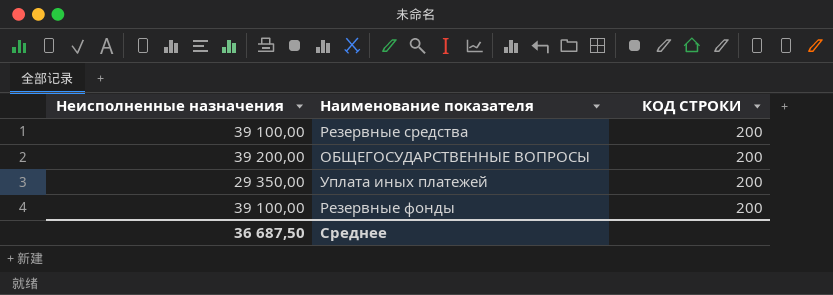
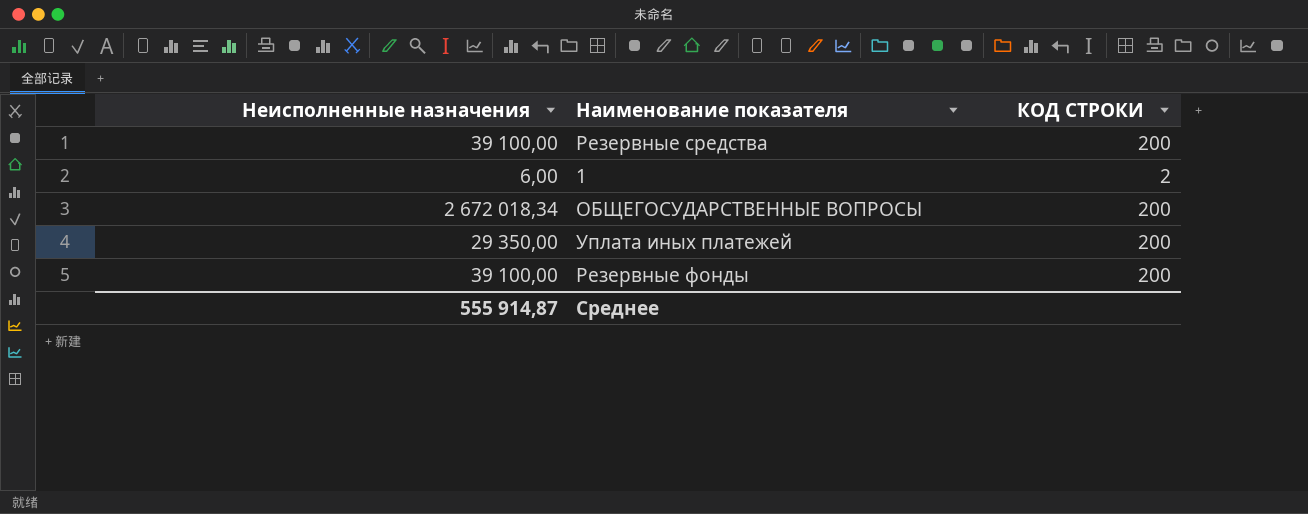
row 1: none -> 6,00 | 2
ОБЩЕГОСУДАРСТВЕННЫЕ ВОПРОСЫ | Неисполненные назначения: 39 200,00 -> 2 672 018,34
Среднее | Неисполненные назначения: 36 687,50 -> 555 914,87

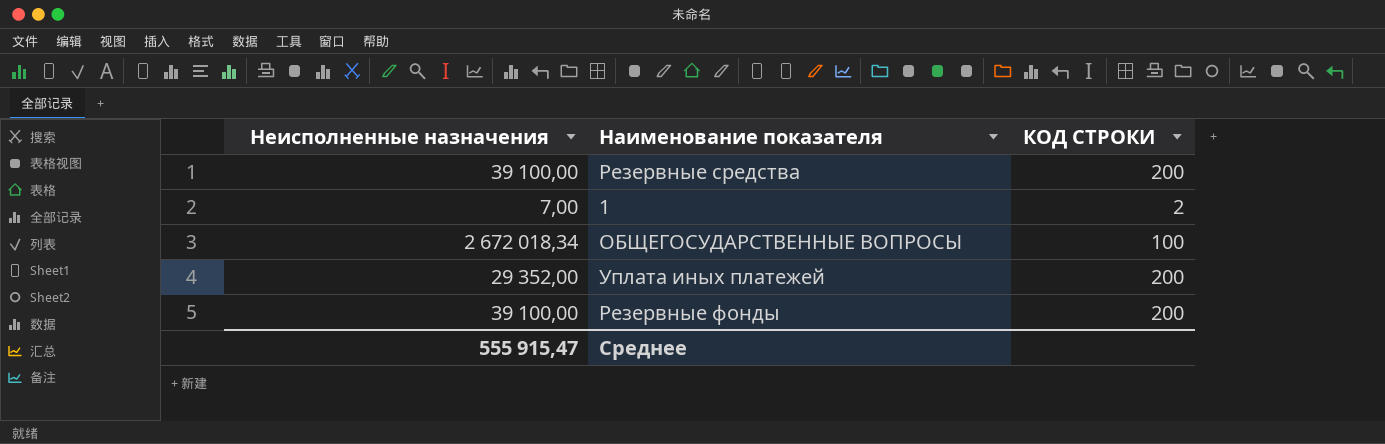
1 | Неисполненные назначения: 6,00 -> 7,00
ОБЩЕГОСУДАРСТВЕННЫЕ ВОПРОСЫ | КОД СТРОКИ: 200 -> 100
Уплата иных платежей | Неисполненные назначения: 29 350,00 -> 29 352,00
Среднее | Неисполненные назначения: 555 914,87 -> 555 915,47

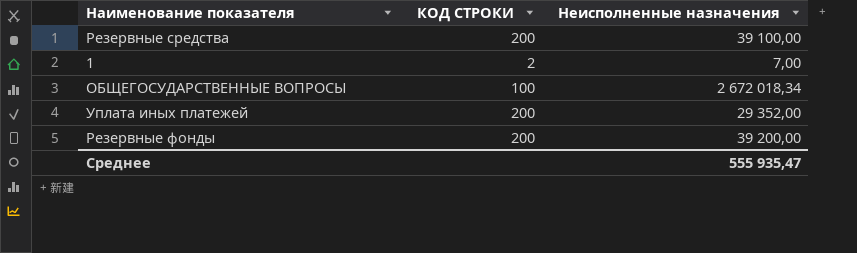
column Неисполненные назначения | position: 1 -> 3
Резервные фонды | Неисполненные назначения: 39 100,00 -> 39 200,00
Среднее | Неисполненные назначения: 555 915,47 -> 555 935,47

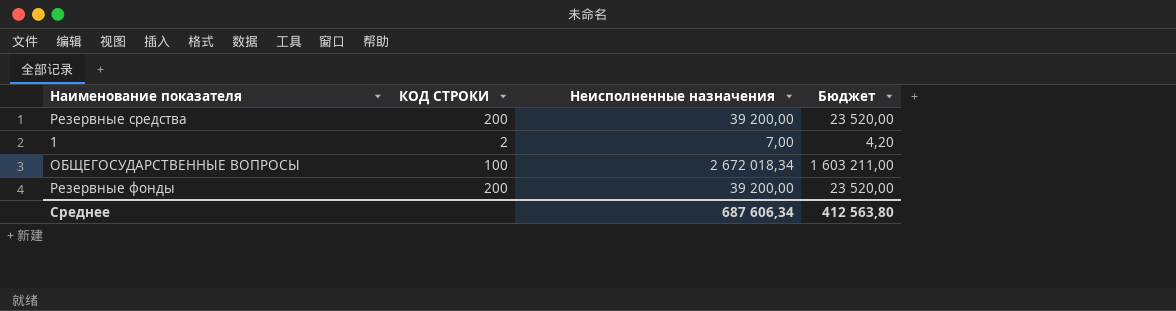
column Бюджет | formula: none -> [Неисполненные назначения] * 0,6
row Уплата иных платежей: 200 | 29 352,00 -> none
Резервные средства | Неисполненные назначения: 39 100,00 -> 39 200,00
Среднее | Неисполненные назначения: 555 935,47 -> 687 606,34

